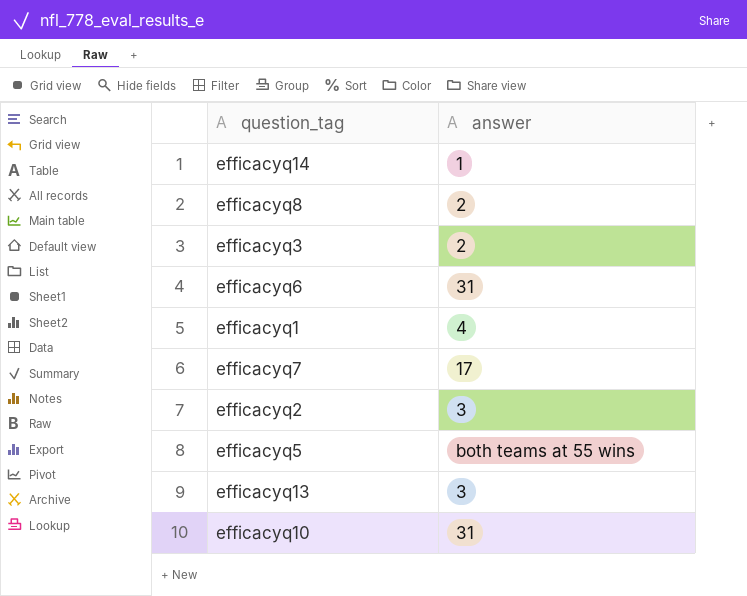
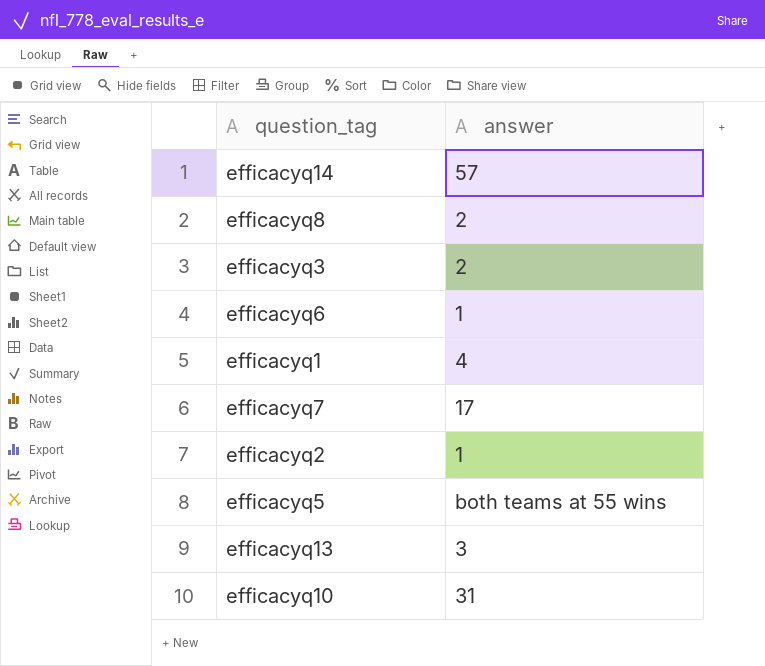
efficacyq14 | answer: 1 -> 57
efficacyq6 | answer: 31 -> 1
efficacyq2 | answer: 3 -> 1

